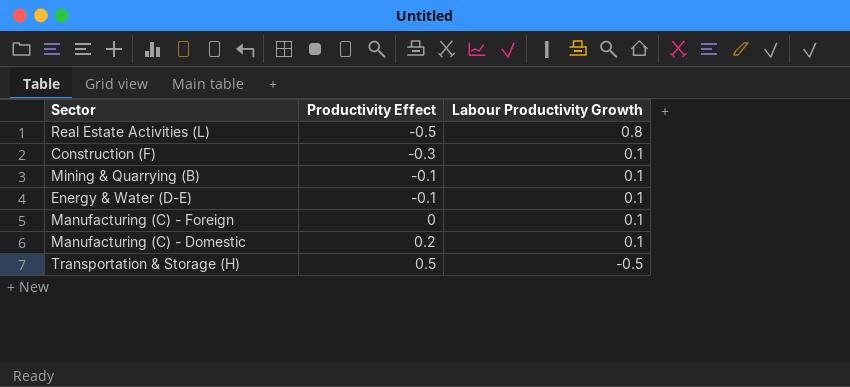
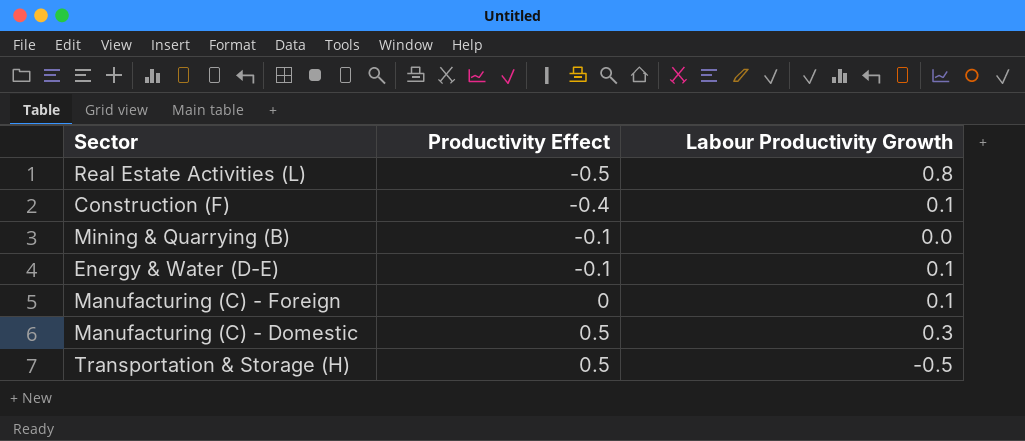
Construction (F) | Productivity Effect: -0.3 -> -0.4
Mining & Quarrying (B) | Labour Productivity Growth: 0.1 -> 0.0
Manufacturing (C) - Domestic | Productivity Effect: 0.2 -> 0.5
Manufacturing (C) - Domestic | Labour Productivity Growth: 0.1 -> 0.3

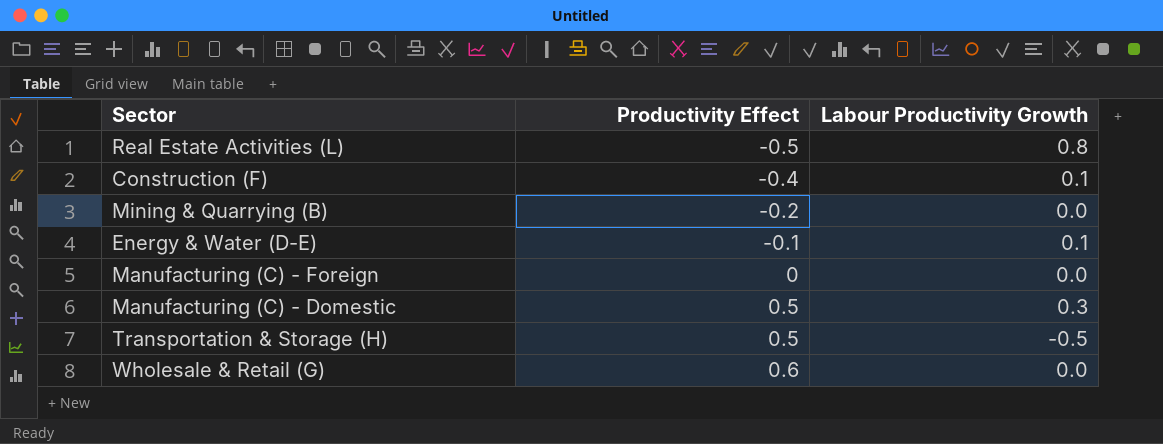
Mining & Quarrying (B) | Productivity Effect: -0.1 -> -0.2
Manufacturing (C) - Foreign | Labour Productivity Growth: 0.1 -> 0.0
row Wholesale & Retail (G): none -> 0.6 | 0.0

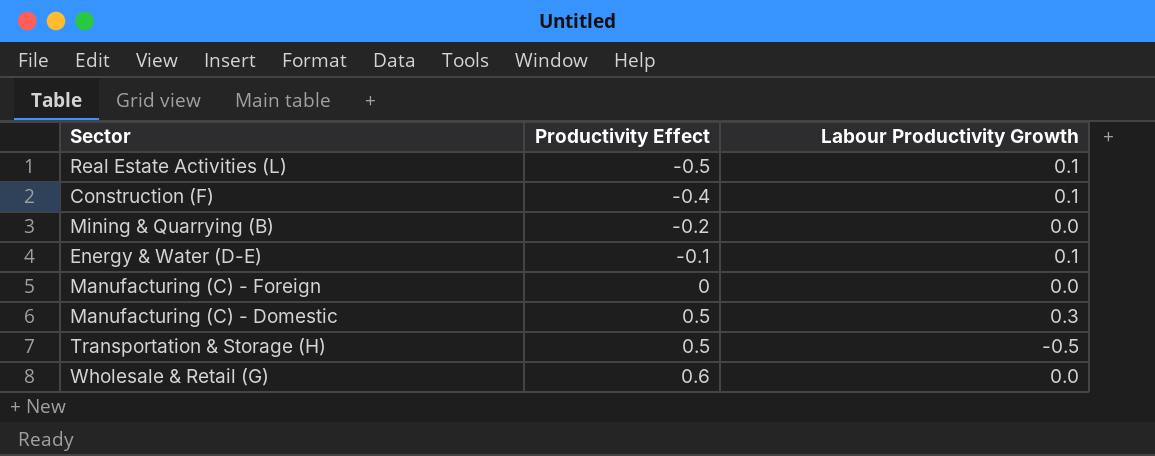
Real Estate Activities (L) | Labour Productivity Growth: 0.8 -> 0.1

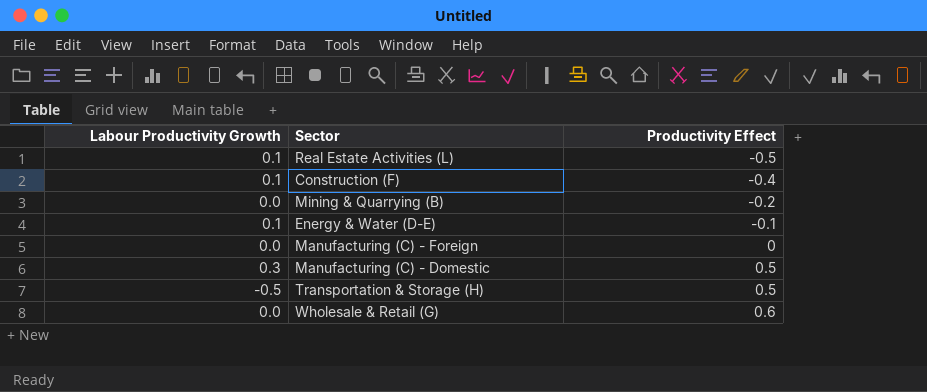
column Labour Productivity Growth | position: 3 -> 1

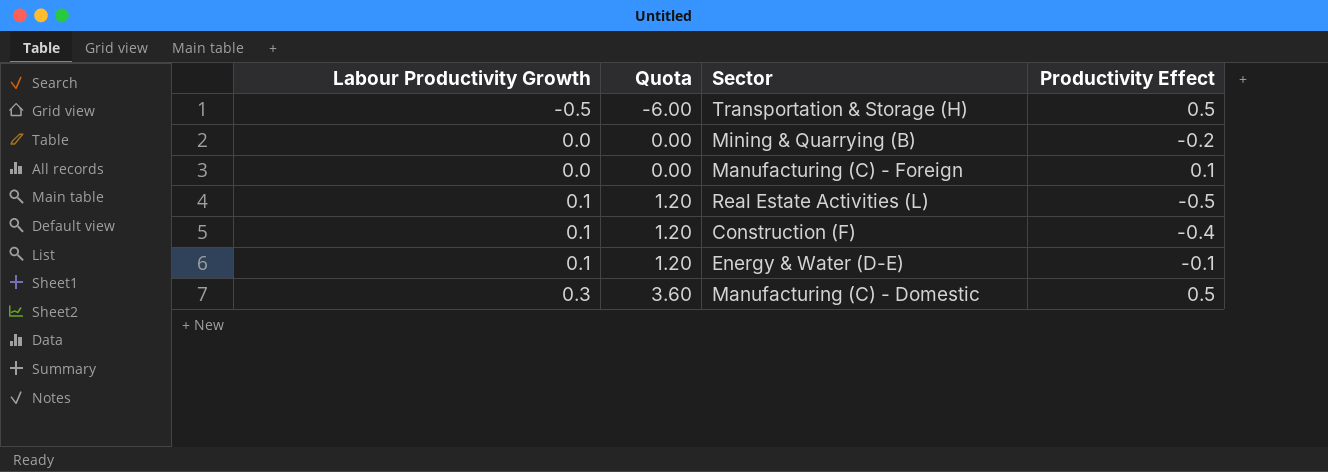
row order: Productivity Effect ascending -> Labour Productivity Growth ascending
column Quota | formula: none -> [Labour Productivity Growth] * 12
row Wholesale & Retail (G): 0.0 | 0.6 -> none
Manufacturing (C) - Foreign | Productivity Effect: 0 -> 0.1

